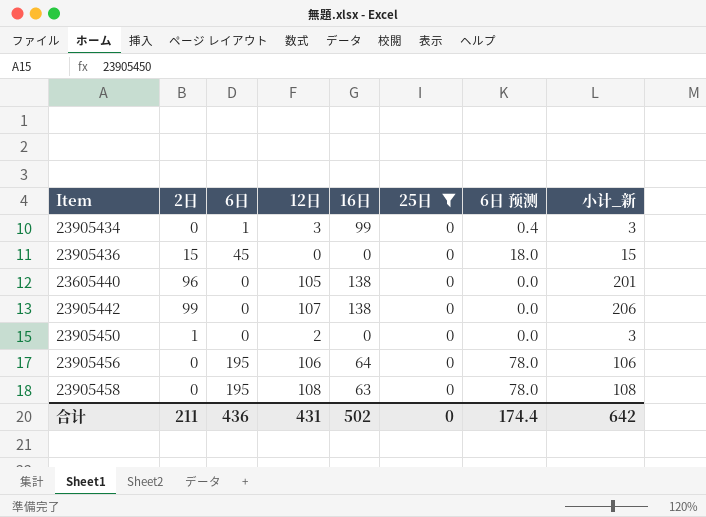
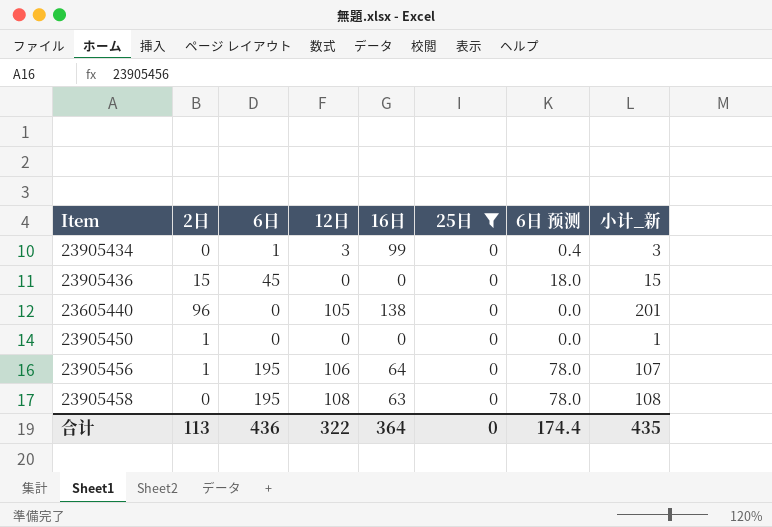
row 23905442: 99 | 0 | 107 | 138 | 0 | 0.0 | 206 -> none
23905450 | 12日: 2 -> 0
23905450 | 小计_新: 3 -> 1
23905456 | 2日: 0 -> 1
23905456 | 小计_新: 106 -> 107
合计 | 2日: 211 -> 113
合计 | 12日: 431 -> 322
合计 | 16日: 502 -> 364
合计 | 小计_新: 642 -> 435

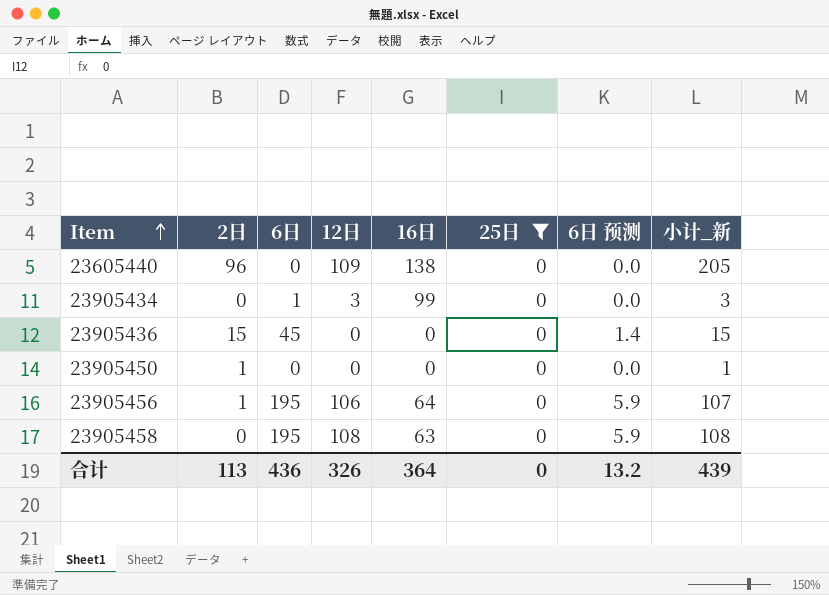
row order: none -> Item ascending
column 6日 预测 | formula: [6日] * 0.4 -> [6日] * 0.03
23605440 | 12日: 105 -> 109
23605440 | 小计_新: 201 -> 205
合计 | 12日: 322 -> 326
合计 | 6日 预测: 174.4 -> 13.2
合计 | 小计_新: 435 -> 439

